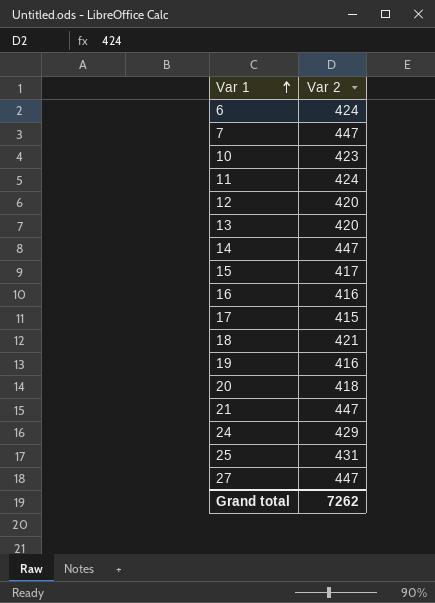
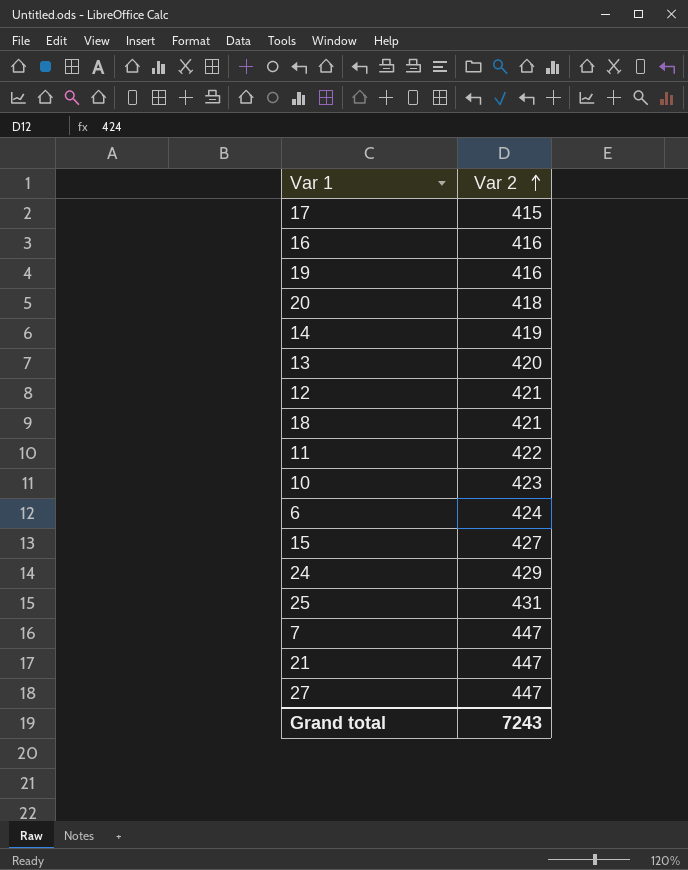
row order: Var 1 ascending -> Var 2 ascending
14 | Var 2: 447 -> 419
12 | Var 2: 420 -> 421
11 | Var 2: 424 -> 422
15 | Var 2: 417 -> 427
Grand total | Var 2: 7262 -> 7243

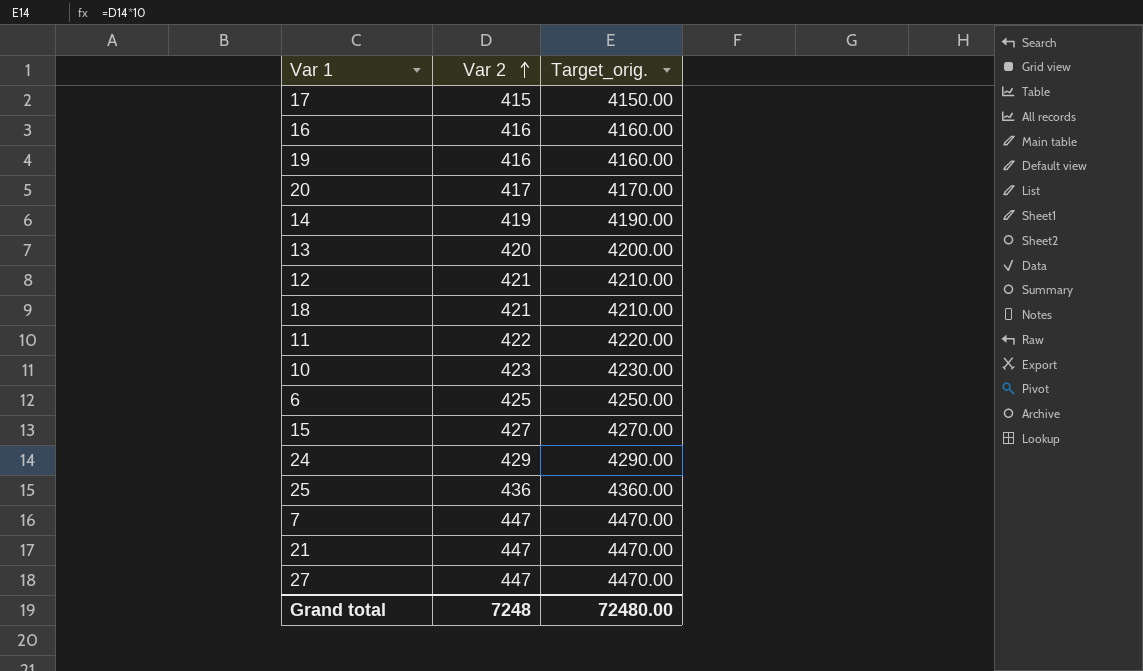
column Target_orig. | formula: none -> [Var 2] * 10
20 | Var 2: 418 -> 417
6 | Var 2: 424 -> 425
25 | Var 2: 431 -> 436
Grand total | Var 2: 7243 -> 7248

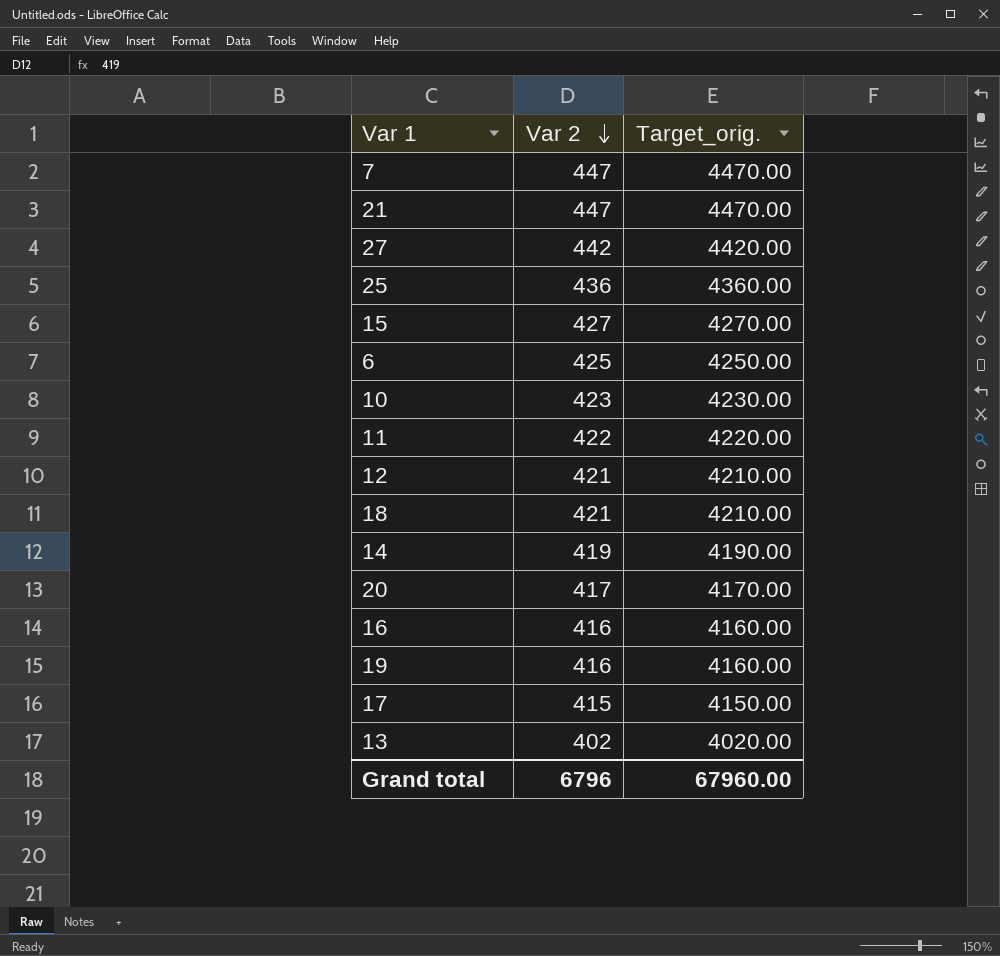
row order: Var 2 ascending -> Var 2 descending
row 24: 429 | 4290.00 -> none
27 | Var 2: 447 -> 442
27 | Target_orig.: 4470.00 -> 4420.00
13 | Var 2: 420 -> 402
13 | Target_orig.: 4200.00 -> 4020.00
Grand total | Var 2: 7248 -> 6796
Grand total | Target_orig.: 72480.00 -> 67960.00

